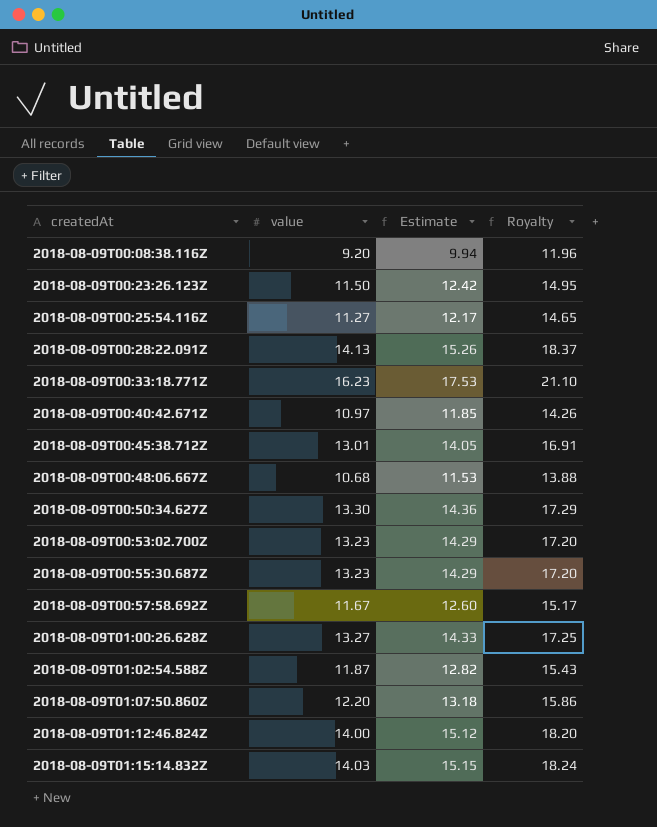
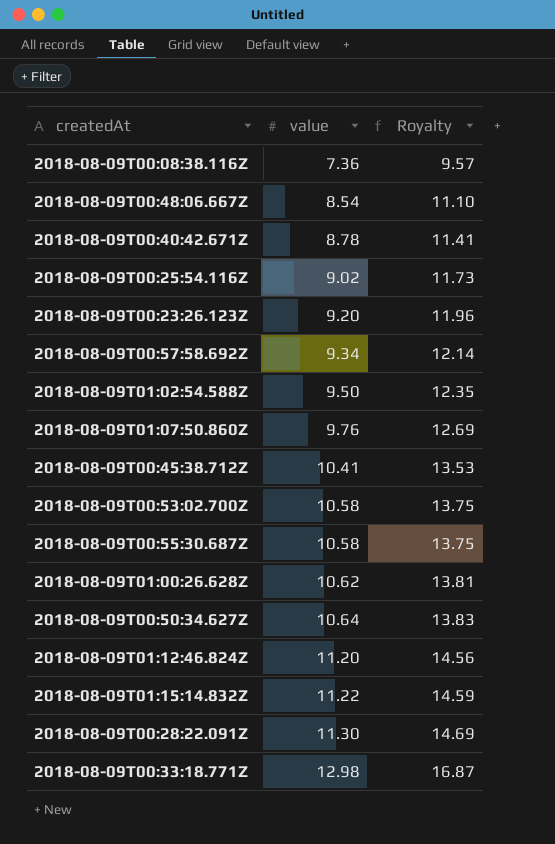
row order: createdAt ascending -> value ascending
column Estimate | formula: [value] * 1.08 -> none
2018-08-09T00:08:38.116Z | value: 9.20 -> 7.36
2018-08-09T00:08:38.116Z | Royalty: 11.96 -> 9.57
2018-08-09T00:48:06.667Z | value: 10.68 -> 8.54
2018-08-09T00:48:06.667Z | Royalty: 13.88 -> 11.10
2018-08-09T00:40:42.671Z | value: 10.97 -> 8.78
2018-08-09T00:40:42.671Z | Royalty: 14.26 -> 11.41
2018-08-09T00:25:54.116Z | value: 11.27 -> 9.02
2018-08-09T00:25:54.116Z | Royalty: 14.65 -> 11.73
2018-08-09T00:23:26.123Z | value: 11.50 -> 9.20
2018-08-09T00:23:26.123Z | Royalty: 14.95 -> 11.96
2018-08-09T00:57:58.692Z | value: 11.67 -> 9.34
2018-08-09T00:57:58.692Z | Royalty: 15.17 -> 12.14
2018-08-09T01:02:54.588Z | value: 11.87 -> 9.50
2018-08-09T01:02:54.588Z | Royalty: 15.43 -> 12.35
2018-08-09T01:07:50.860Z | value: 12.20 -> 9.76
2018-08-09T01:07:50.860Z | Royalty: 15.86 -> 12.69
2018-08-09T00:45:38.712Z | value: 13.01 -> 10.41
2018-08-09T00:45:38.712Z | Royalty: 16.91 -> 13.53
2018-08-09T00:53:02.700Z | value: 13.23 -> 10.58
2018-08-09T00:53:02.700Z | Royalty: 17.20 -> 13.75
2018-08-09T00:55:30.687Z | value: 13.23 -> 10.58
2018-08-09T00:55:30.687Z | Royalty: 17.20 -> 13.75
2018-08-09T01:00:26.628Z | value: 13.27 -> 10.62
2018-08-09T01:00:26.628Z | Royalty: 17.25 -> 13.81
2018-08-09T00:50:34.627Z | value: 13.30 -> 10.64
2018-08-09T00:50:34.627Z | Royalty: 17.29 -> 13.83
2018-08-09T01:12:46.824Z | value: 14.00 -> 11.20
2018-08-09T01:12:46.824Z | Royalty: 18.20 -> 14.56
2018-08-09T01:15:14.832Z | value: 14.03 -> 11.22
2018-08-09T01:15:14.832Z | Royalty: 18.24 -> 14.59
2018-08-09T00:28:22.091Z | value: 14.13 -> 11.30
2018-08-09T00:28:22.091Z | Royalty: 18.37 -> 14.69
2018-08-09T00:33:18.771Z | value: 16.23 -> 12.98
2018-08-09T00:33:18.771Z | Royalty: 21.10 -> 16.87

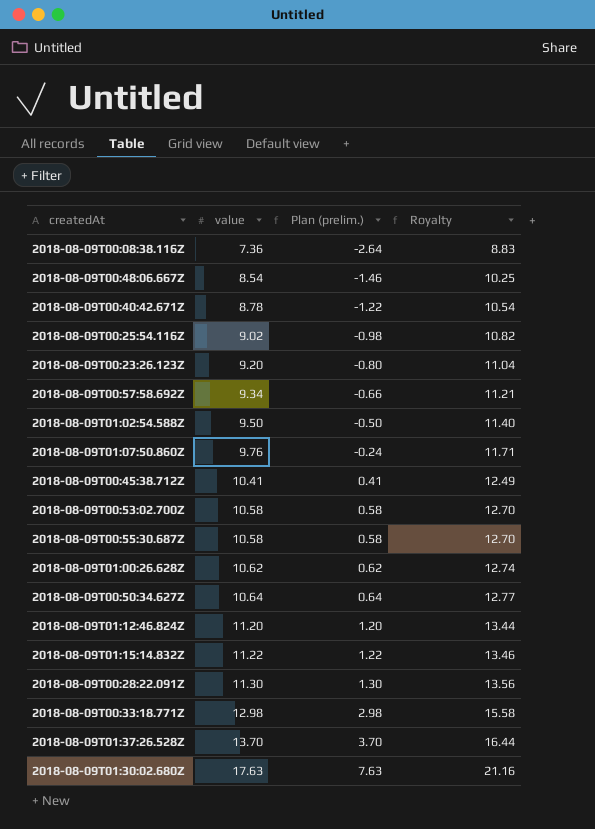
column Plan (prelim.) | formula: none -> [value] - 10
column Royalty | formula: [value] * 1.3 -> [value] * 1.2
row 2018-08-09T01:37:26.528Z: none -> 13.70 | 3.70 | 16.44
row 2018-08-09T01:30:02.680Z: none -> 17.63 | 7.63 | 21.16

